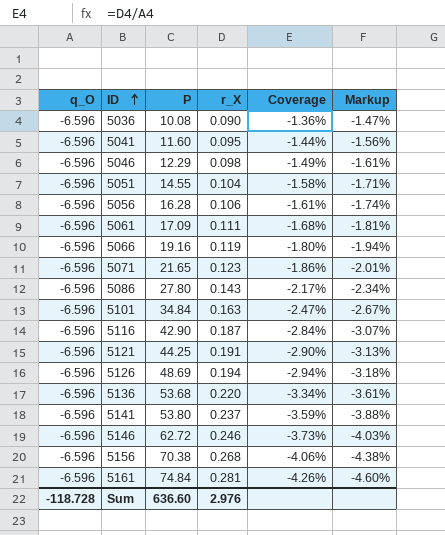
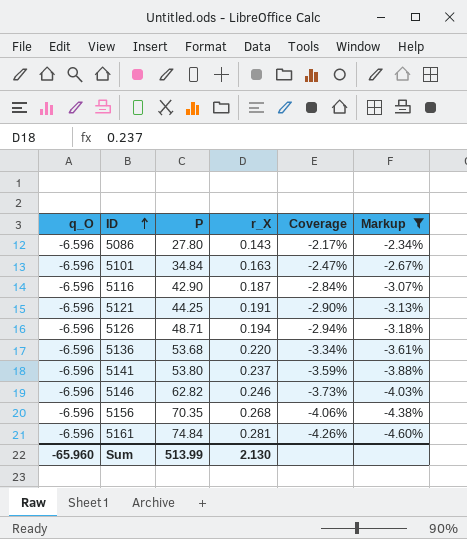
filter: none -> Markup <= -2.34%
5126 | P: 48.69 -> 48.71
5146 | P: 62.72 -> 62.82
5156 | P: 70.38 -> 70.35
Sum | q_O: -118.728 -> -65.960
Sum | P: 636.60 -> 513.99
Sum | r_X: 2.976 -> 2.130

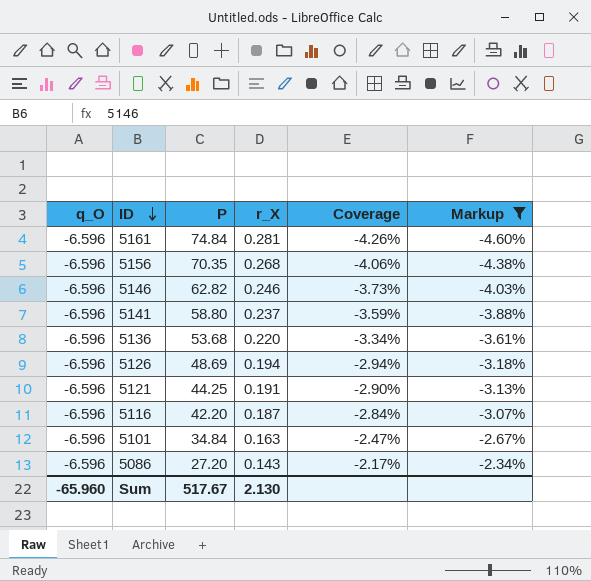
row order: ID ascending -> ID descending
5141 | P: 53.80 -> 58.80
5126 | P: 48.71 -> 48.69
5116 | P: 42.90 -> 42.20
5086 | P: 27.80 -> 27.20
Sum | P: 513.99 -> 517.67

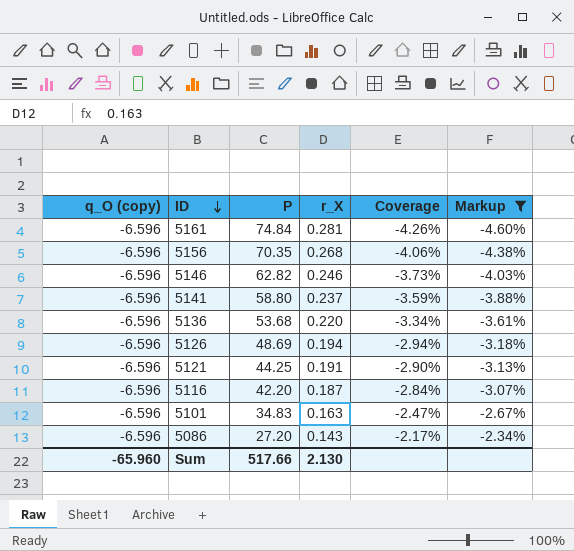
column name: q_O -> q_O (copy)
5101 | P: 34.84 -> 34.83
Sum | P: 517.67 -> 517.66

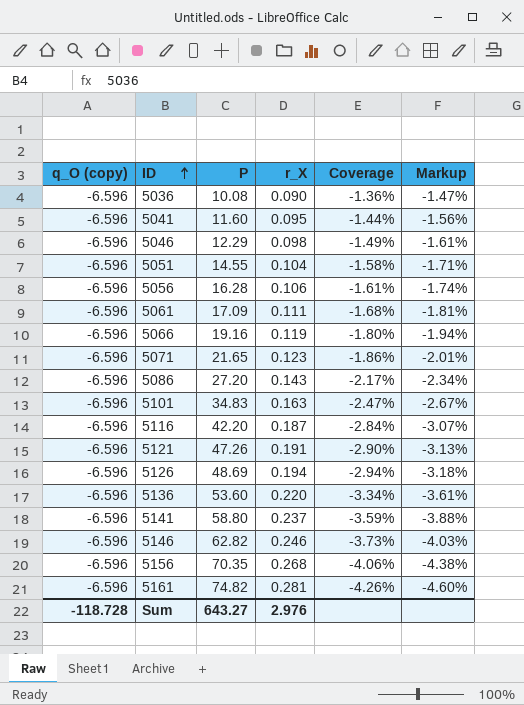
filter: Markup <= -2.34% -> none
row order: ID descending -> ID ascending
5121 | P: 44.25 -> 47.26
5136 | P: 53.68 -> 53.60
5161 | P: 74.84 -> 74.82
Sum | q_O (copy): -65.960 -> -118.728
Sum | P: 517.66 -> 643.27
Sum | r_X: 2.130 -> 2.976

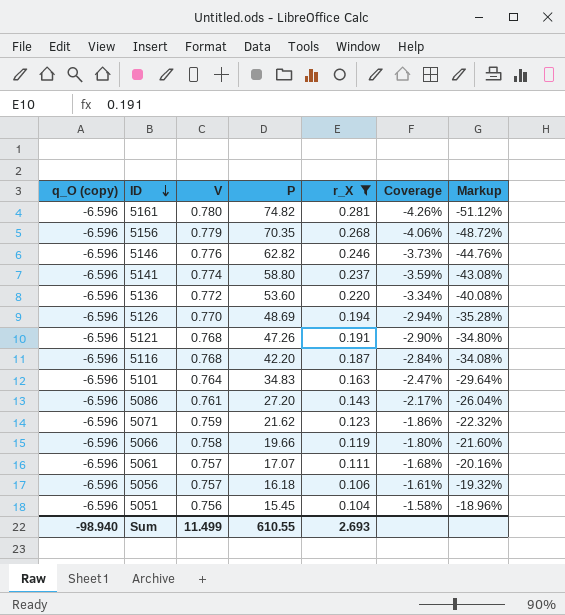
filter: none -> r_X >= 0.104
row order: ID ascending -> ID descending
column V | position: none -> 3
column Markup | formula: [Coverage] * 1.08 -> [Coverage] * 12
5071 | P: 21.65 -> 21.62
5066 | P: 19.16 -> 19.66
5061 | P: 17.09 -> 17.07
5056 | P: 16.28 -> 16.18
5051 | P: 14.55 -> 15.45
Sum | q_O (copy): -118.728 -> -98.940
Sum | P: 643.27 -> 610.55
Sum | r_X: 2.976 -> 2.693

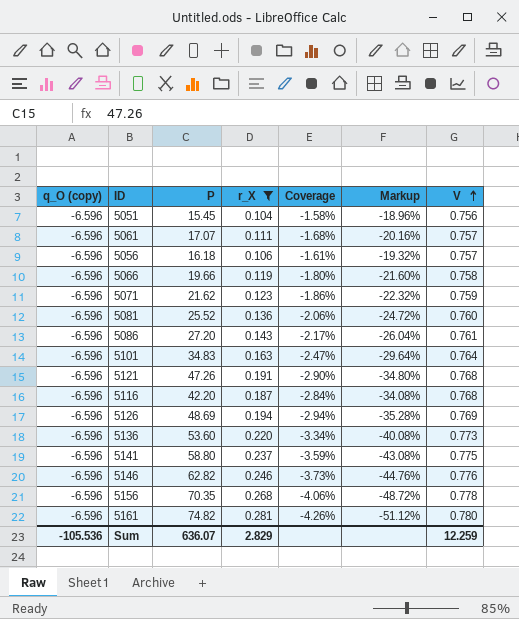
row order: ID descending -> V ascending
column V | position: 3 -> 7
row 5081: none -> -6.596 | 25.52 | 0.136 | -2.06% | -24.72% | 0.760
5126 | V: 0.770 -> 0.769
5136 | V: 0.772 -> 0.773
5141 | V: 0.774 -> 0.775
5156 | V: 0.779 -> 0.778
Sum | q_O (copy): -98.940 -> -105.536
Sum | P: 610.55 -> 636.07
Sum | r_X: 2.693 -> 2.829
Sum | V: 11.499 -> 12.259

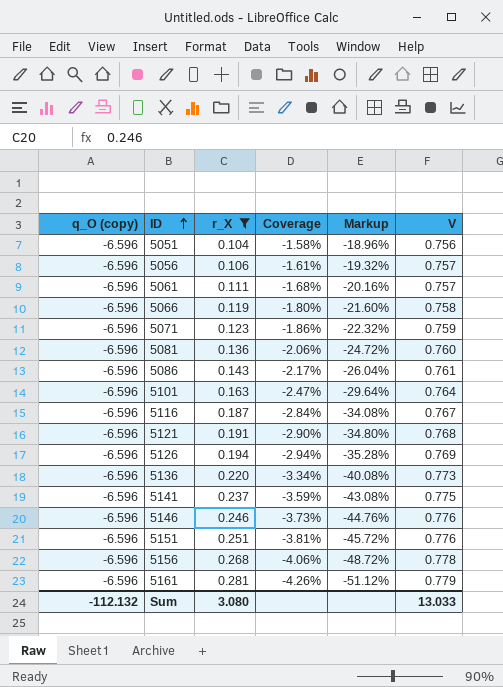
row order: V ascending -> ID ascending
column P | position: 3 -> none
5116 | V: 0.768 -> 0.767
row 5151: none -> -6.596 | 0.251 | -3.81% | -45.72% | 0.776
5161 | V: 0.780 -> 0.779
Sum | q_O (copy): -105.536 -> -112.132
Sum | r_X: 2.829 -> 3.080
Sum | V: 12.259 -> 13.033

